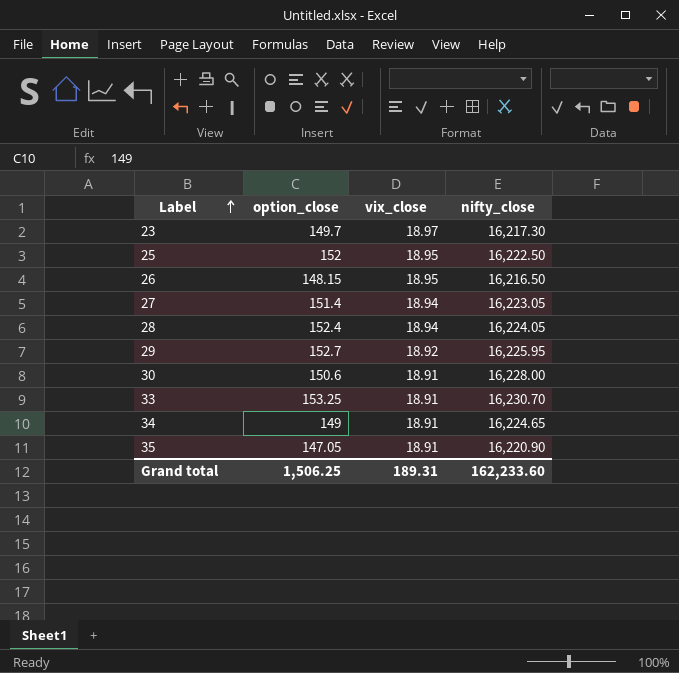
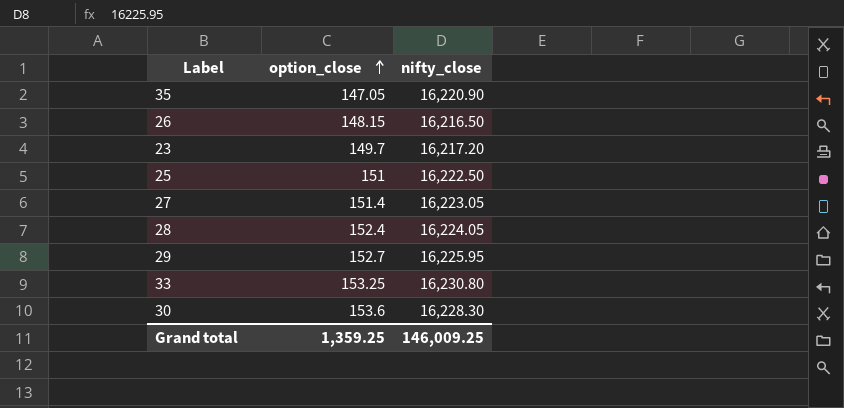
row order: Label ascending -> option_close ascending
column vix_close | position: 3 -> none
row 34: 149 | 18.91 | 16,224.65 -> none
23 | nifty_close: 16,217.30 -> 16,217.20
25 | option_close: 152 -> 151
33 | nifty_close: 16,230.70 -> 16,230.80
30 | option_close: 150.6 -> 153.6
30 | nifty_close: 16,228.00 -> 16,228.30
Grand total | option_close: 1,506.25 -> 1,359.25
Grand total | nifty_close: 162,233.60 -> 146,009.25

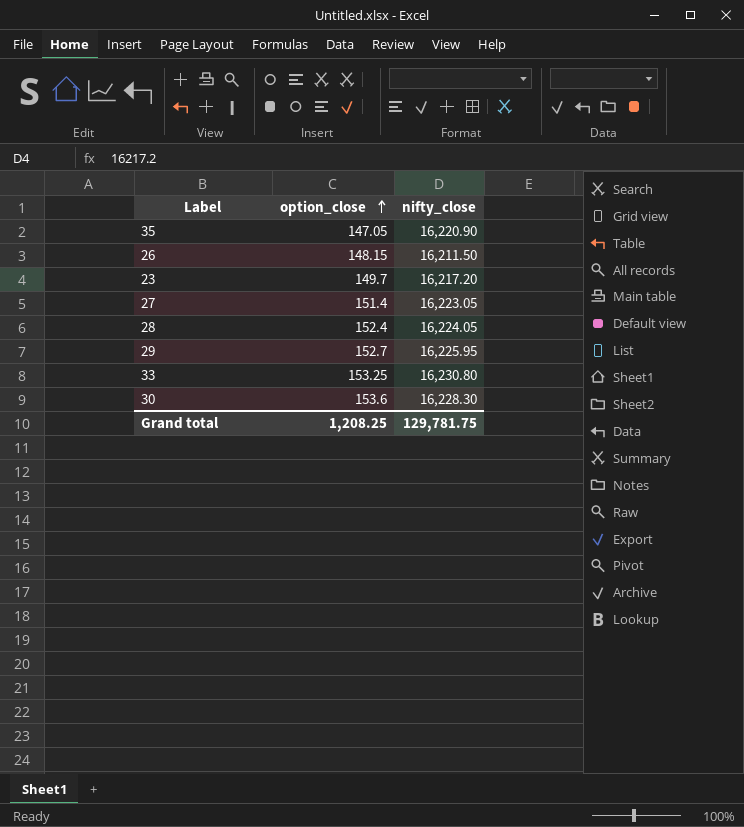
row 25: 151 | 16,222.50 -> none
26 | nifty_close: 16,216.50 -> 16,211.50
Grand total | option_close: 1,359.25 -> 1,208.25
Grand total | nifty_close: 146,009.25 -> 129,781.75

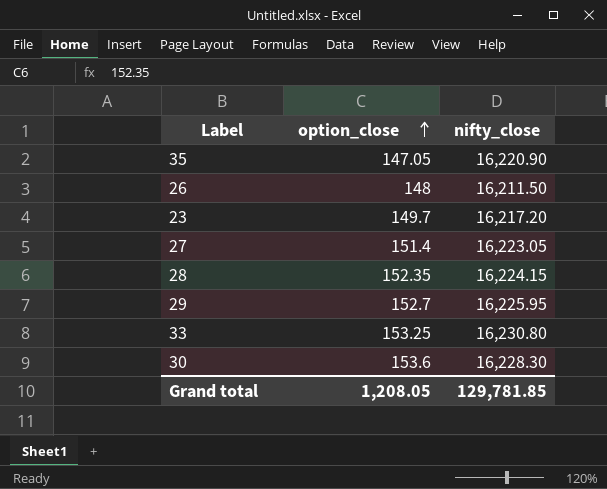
26 | option_close: 148.15 -> 148
28 | option_close: 152.4 -> 152.35
28 | nifty_close: 16,224.05 -> 16,224.15
Grand total | option_close: 1,208.25 -> 1,208.05
Grand total | nifty_close: 129,781.75 -> 129,781.85

